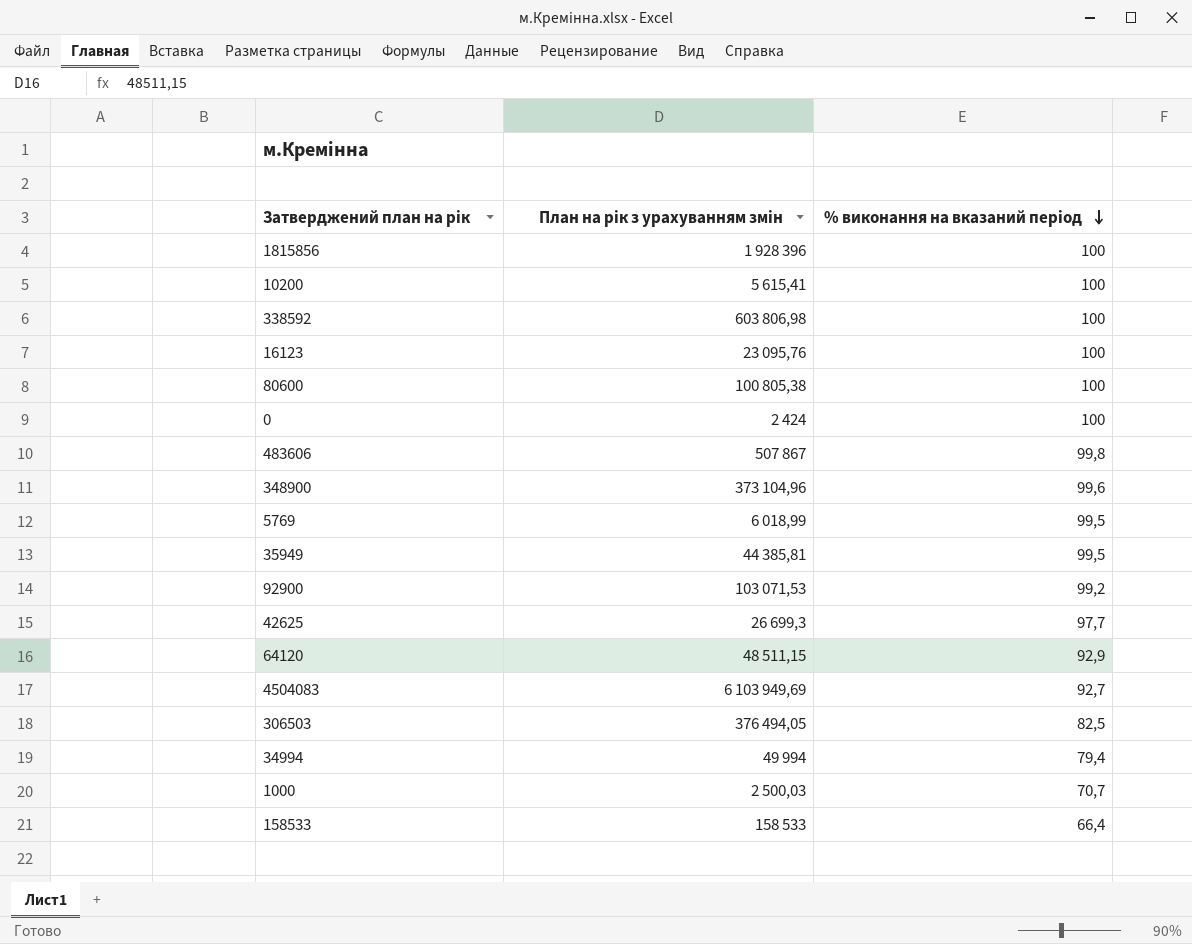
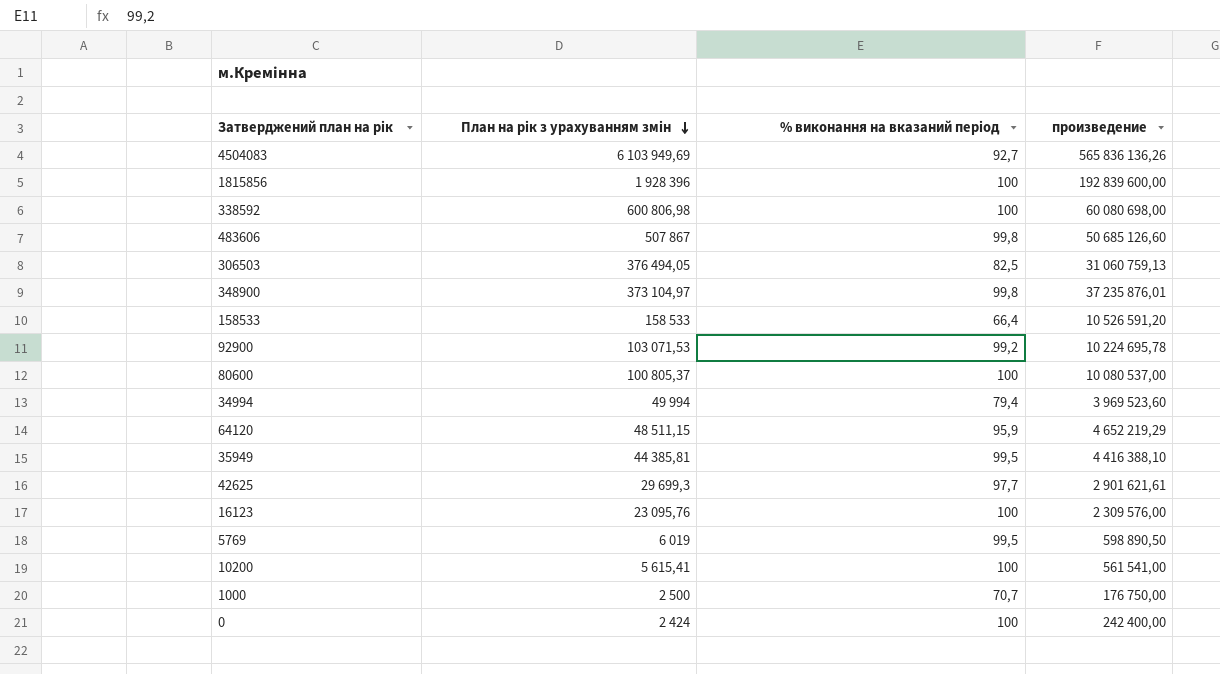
row order: % виконання на вказаний період descending -> План на рік з урахуванням змін descending
column произведение | formula: none -> [План на рік з урахуванням змін] * [% виконання на вказаний період]
338592 | План на рік з урахуванням змін: 603 806,98 -> 600 806,98
348900 | План на рік з урахуванням змін: 373 104,96 -> 373 104,97
348900 | % виконання на вказаний період: 99,6 -> 99,8
80600 | План на рік з урахуванням змін: 100 805,38 -> 100 805,37
64120 | % виконання на вказаний період: 92,9 -> 95,9
42625 | План на рік з урахуванням змін: 26 699,3 -> 29 699,3
5769 | План на рік з урахуванням змін: 6 018,99 -> 6 019
1000 | План на рік з урахуванням змін: 2 500,03 -> 2 500

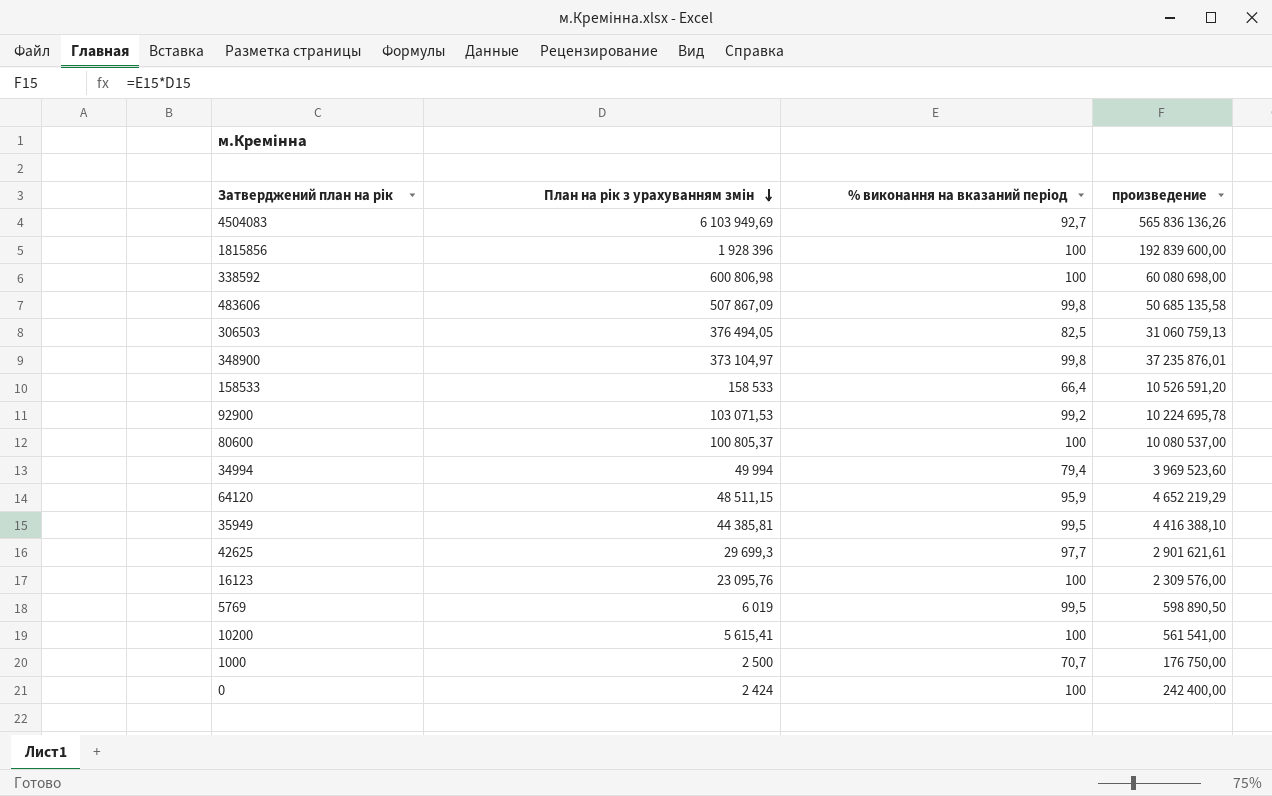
483606 | План на рік з урахуванням змін: 507 867 -> 507 867,09
483606 | произведение: 50 685 126,60 -> 50 685 135,58

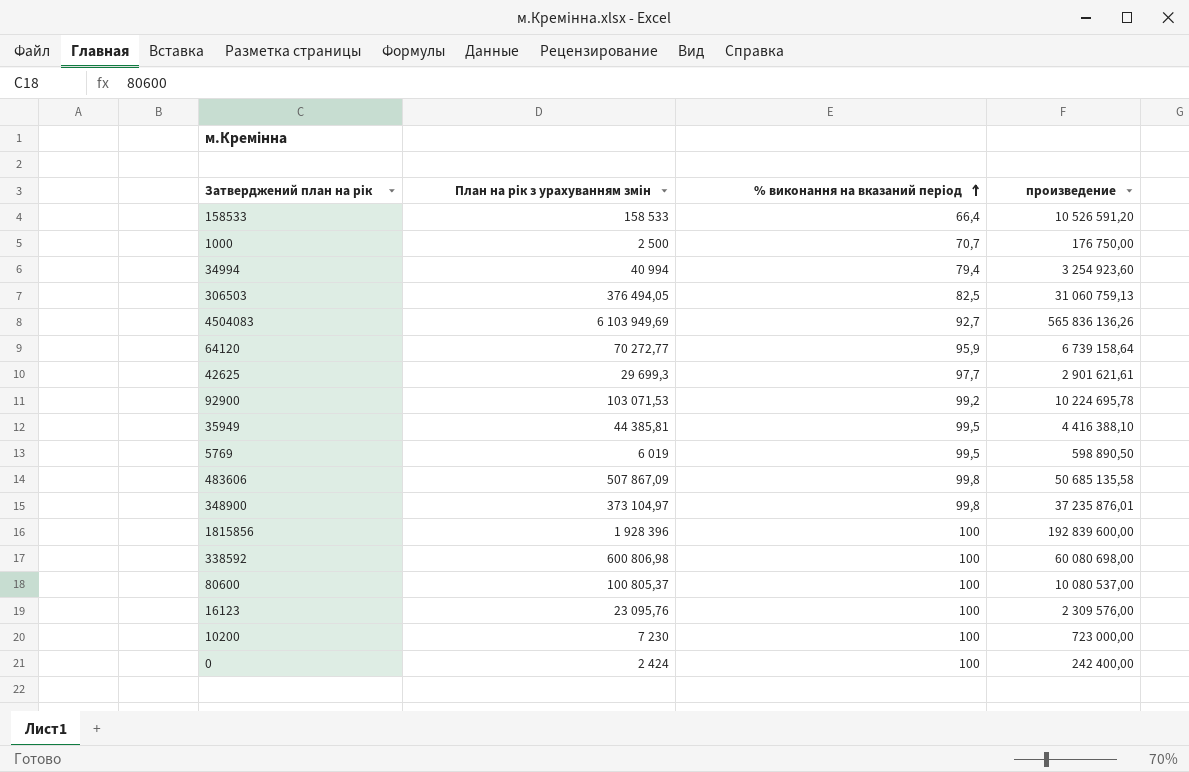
row order: План на рік з урахуванням змін descending -> % виконання на вказаний період ascending
34994 | План на рік з урахуванням змін: 49 994 -> 40 994
34994 | произведение: 3 969 523,60 -> 3 254 923,60
64120 | План на рік з урахуванням змін: 48 511,15 -> 70 272,77
64120 | произведение: 4 652 219,29 -> 6 739 158,64
10200 | План на рік з урахуванням змін: 5 615,41 -> 7 230
10200 | произведение: 561 541,00 -> 723 000,00

